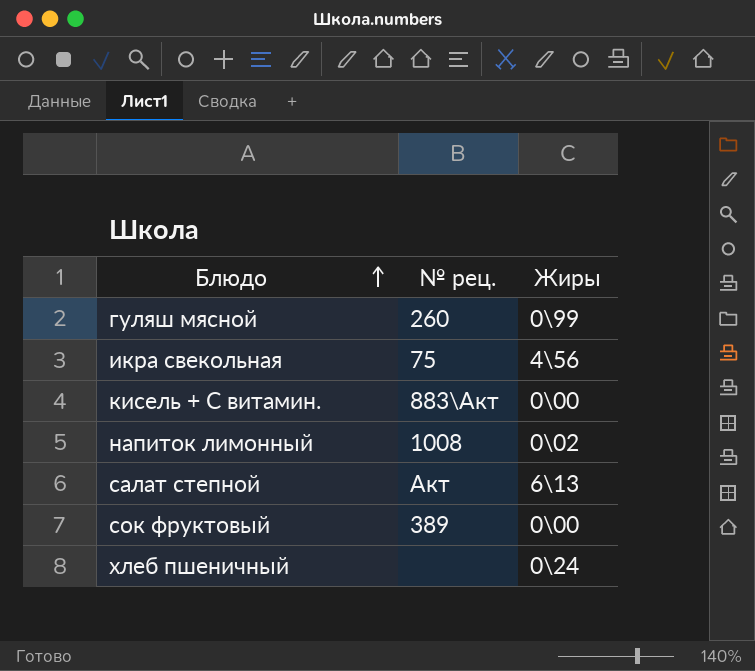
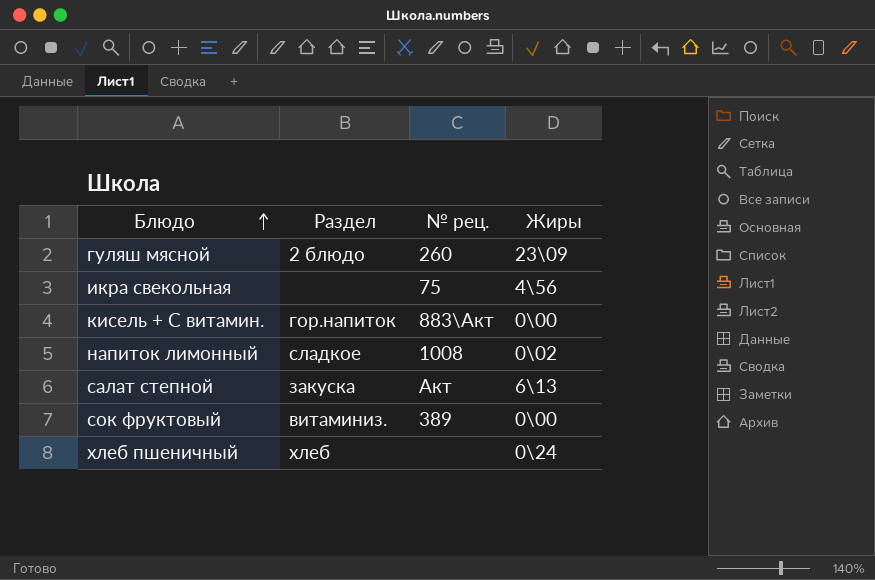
column Раздел | position: none -> 2
гуляш мясной | Жиры: 0\99 -> 23\09

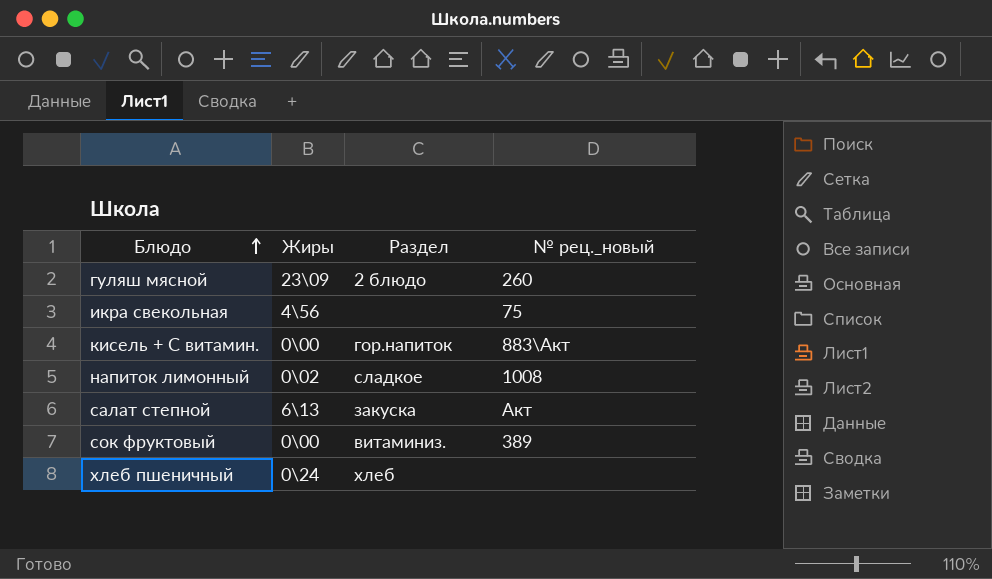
column Жиры | position: 4 -> 2
column name: № рец. -> № рец._новый

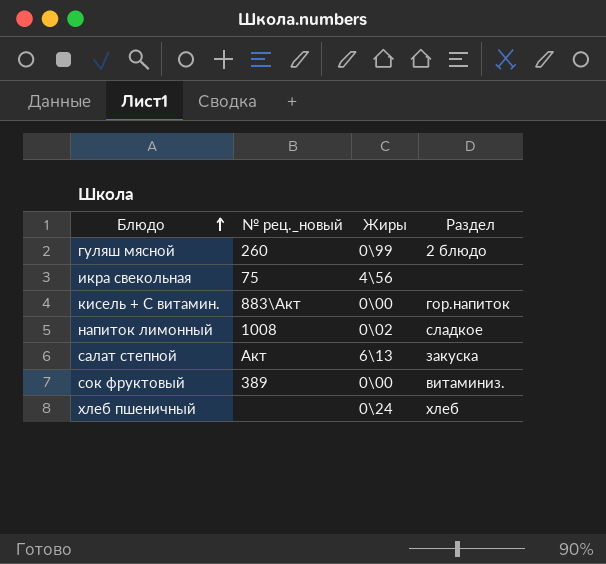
column № рец._новый | position: 4 -> 2
гуляш мясной | Жиры: 23\09 -> 0\99

